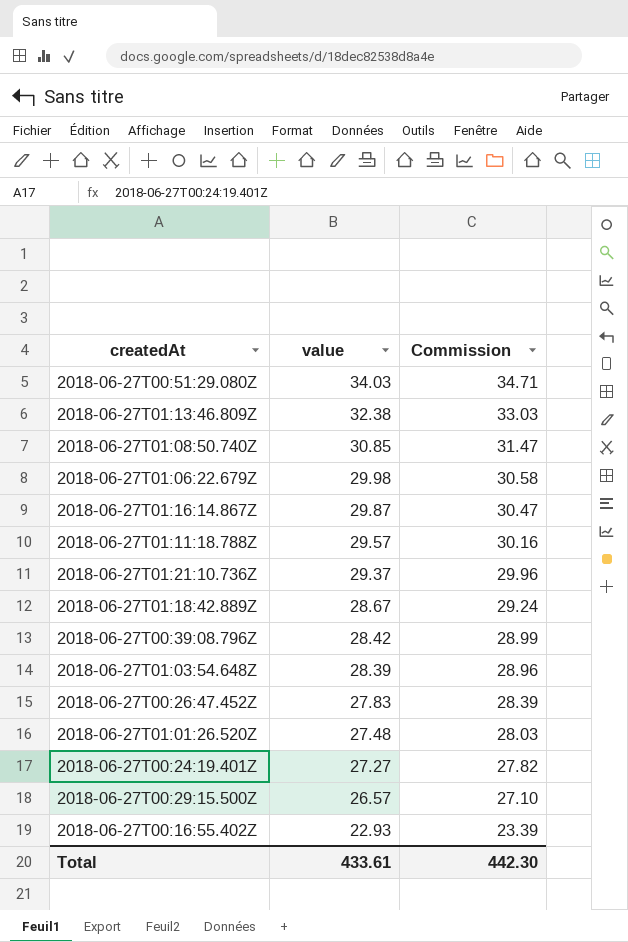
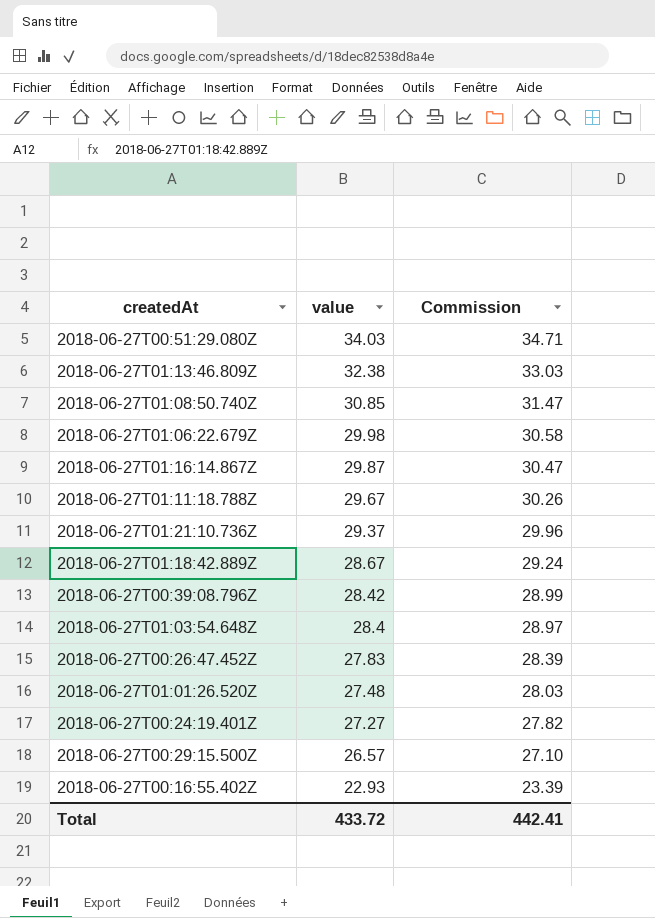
2018-06-27T01:11:18.788Z | value: 29.57 -> 29.67
2018-06-27T01:11:18.788Z | Commission: 30.16 -> 30.26
2018-06-27T01:03:54.648Z | value: 28.39 -> 28.4
2018-06-27T01:03:54.648Z | Commission: 28.96 -> 28.97
Total | value: 433.61 -> 433.72
Total | Commission: 442.30 -> 442.41

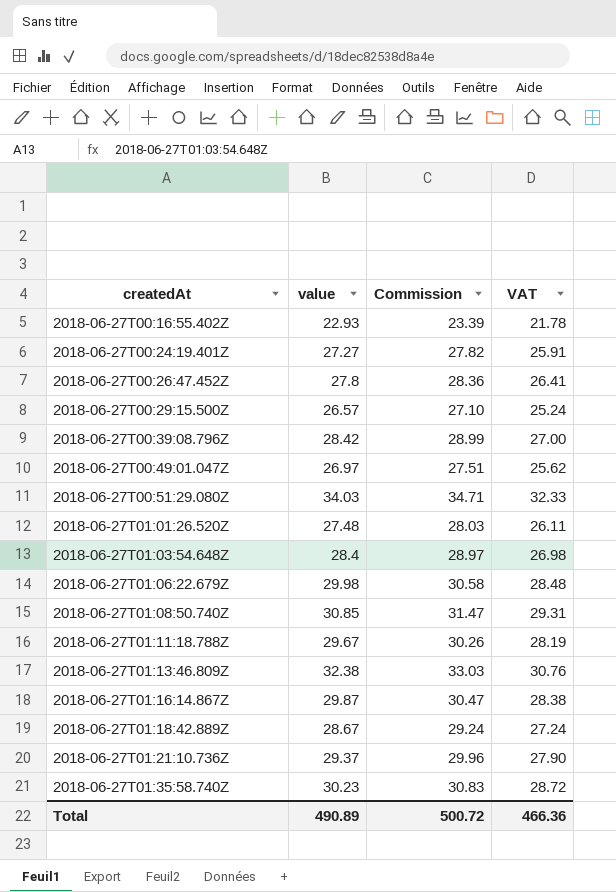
row order: value descending -> createdAt ascending
column VAT | formula: none -> [value] * 0.95
2018-06-27T00:26:47.452Z | value: 27.83 -> 27.8
2018-06-27T00:26:47.452Z | Commission: 28.39 -> 28.36
row 2018-06-27T00:49:01.047Z: none -> 26.97 | 27.51 | 25.62
row 2018-06-27T01:35:58.740Z: none -> 30.23 | 30.83 | 28.72
Total | value: 433.72 -> 490.89
Total | Commission: 442.41 -> 500.72

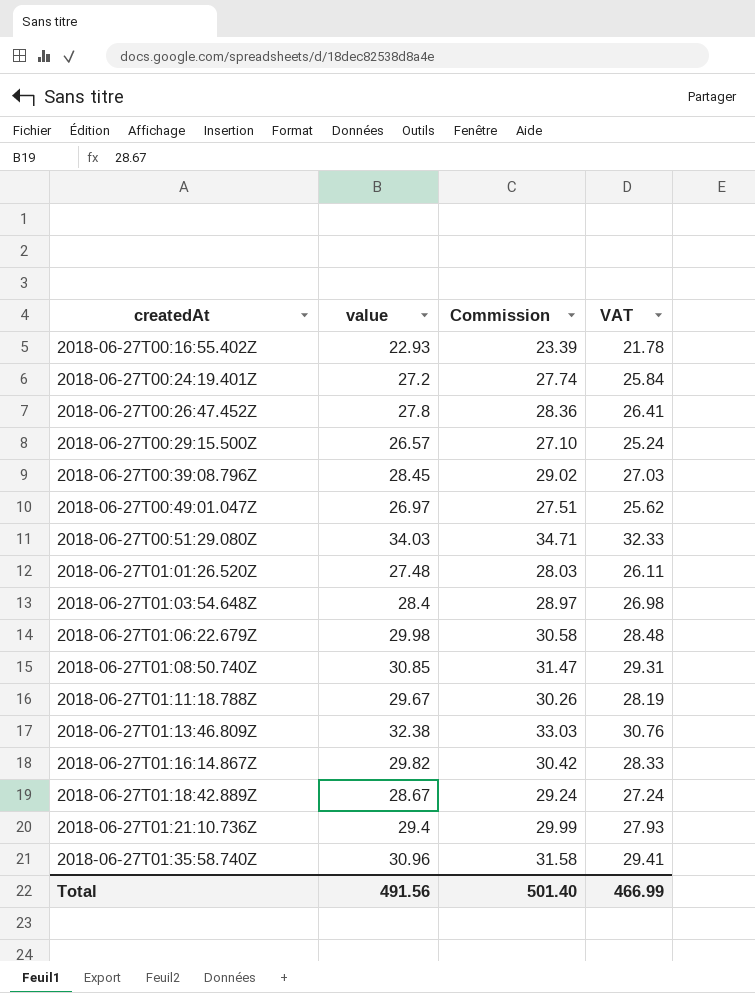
2018-06-27T00:24:19.401Z | value: 27.27 -> 27.2
2018-06-27T00:24:19.401Z | Commission: 27.82 -> 27.74
2018-06-27T00:24:19.401Z | VAT: 25.91 -> 25.84
2018-06-27T00:39:08.796Z | value: 28.42 -> 28.45
2018-06-27T00:39:08.796Z | Commission: 28.99 -> 29.02
2018-06-27T00:39:08.796Z | VAT: 27.00 -> 27.03
2018-06-27T01:16:14.867Z | value: 29.87 -> 29.82
2018-06-27T01:16:14.867Z | Commission: 30.47 -> 30.42
2018-06-27T01:16:14.867Z | VAT: 28.38 -> 28.33
2018-06-27T01:21:10.736Z | value: 29.37 -> 29.4
2018-06-27T01:21:10.736Z | Commission: 29.96 -> 29.99
2018-06-27T01:21:10.736Z | VAT: 27.90 -> 27.93
2018-06-27T01:35:58.740Z | value: 30.23 -> 30.96
2018-06-27T01:35:58.740Z | Commission: 30.83 -> 31.58
2018-06-27T01:35:58.740Z | VAT: 28.72 -> 29.41
Total | value: 490.89 -> 491.56
Total | Commission: 500.72 -> 501.40
Total | VAT: 466.36 -> 466.99

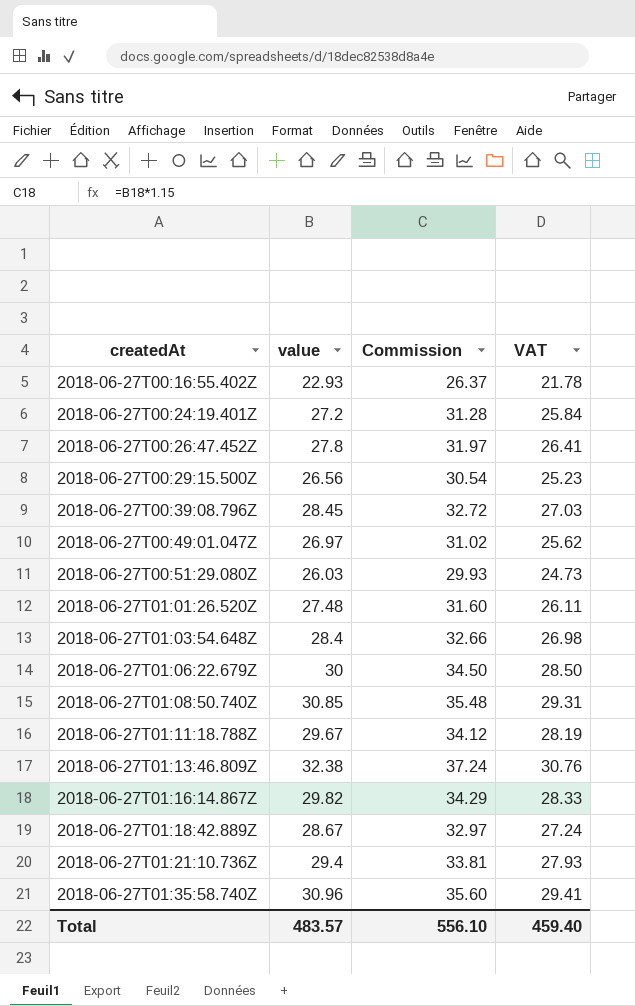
column Commission | formula: [value] * 1.02 -> [value] * 1.15
2018-06-27T00:29:15.500Z | value: 26.57 -> 26.56
2018-06-27T00:29:15.500Z | VAT: 25.24 -> 25.23
2018-06-27T00:51:29.080Z | value: 34.03 -> 26.03
2018-06-27T00:51:29.080Z | VAT: 32.33 -> 24.73
2018-06-27T01:06:22.679Z | value: 29.98 -> 30
2018-06-27T01:06:22.679Z | VAT: 28.48 -> 28.50
Total | value: 491.56 -> 483.57
Total | Commission: 501.40 -> 556.10
Total | VAT: 466.99 -> 459.40

